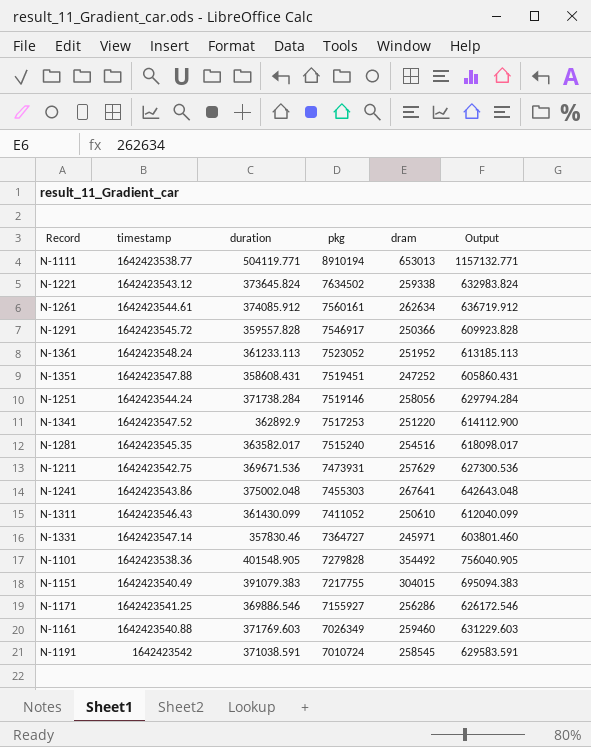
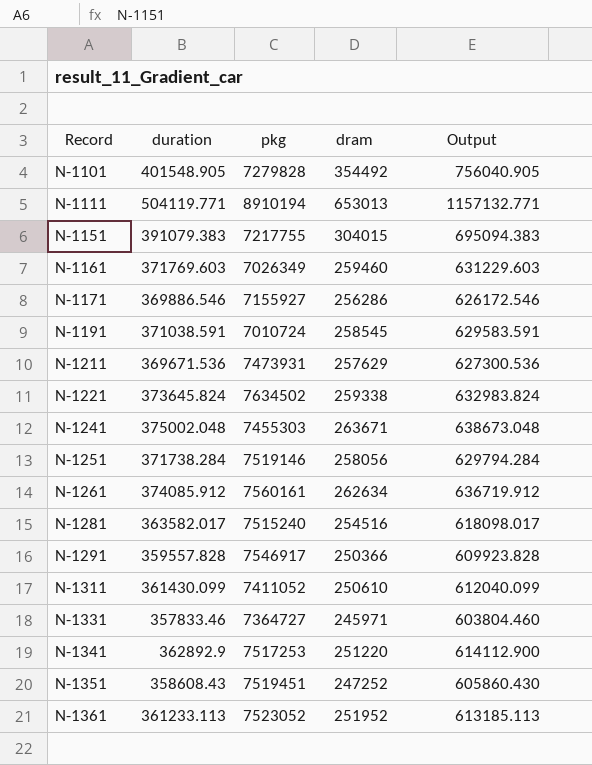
row order: pkg descending -> Record ascending
column timestamp | position: 2 -> none
N-1241 | dram: 267641 -> 263671
N-1241 | Output: 642643.048 -> 638673.048
N-1331 | duration: 357830.46 -> 357833.46
N-1331 | Output: 603801.460 -> 603804.460
N-1351 | duration: 358608.431 -> 358608.43
N-1351 | Output: 605860.431 -> 605860.430

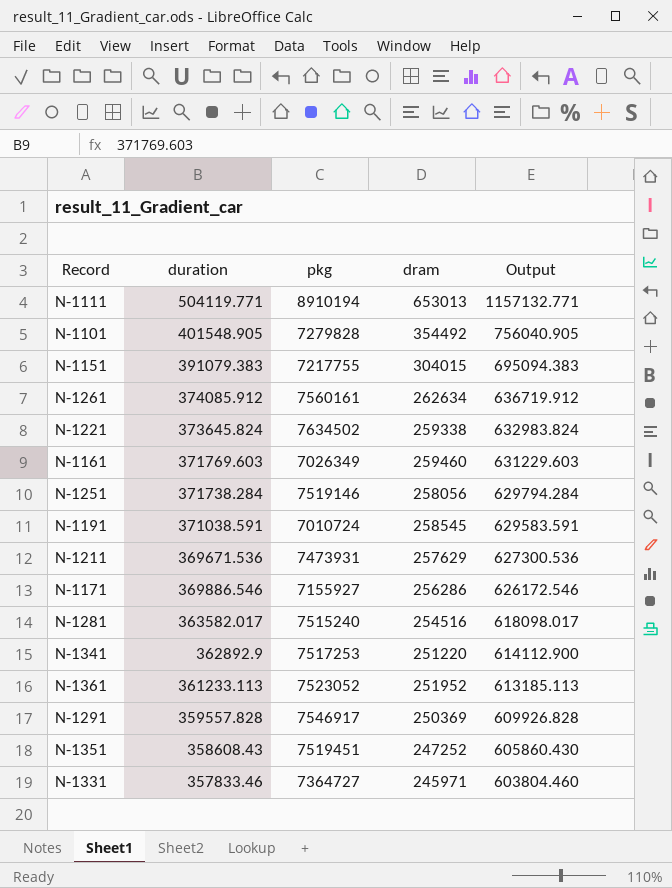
row order: Record ascending -> Output descending
row N-1241: 375002.048 | 7455303 | 263671 | 638673.048 -> none
row N-1311: 361430.099 | 7411052 | 250610 | 612040.099 -> none
N-1291 | dram: 250366 -> 250369
N-1291 | Output: 609923.828 -> 609926.828

